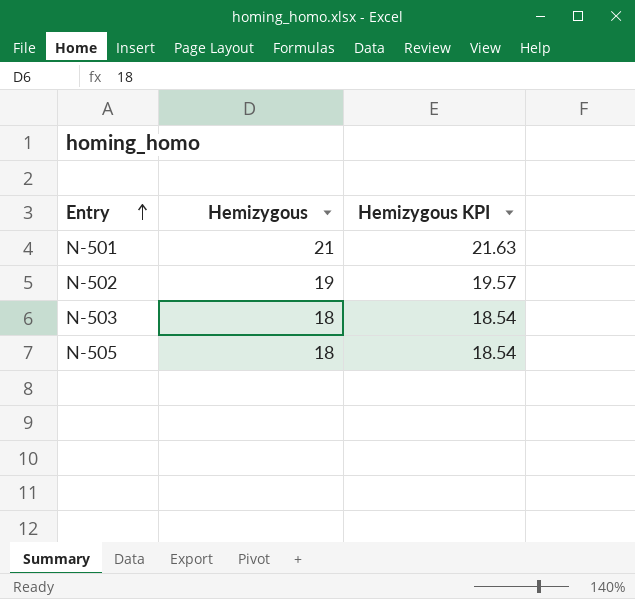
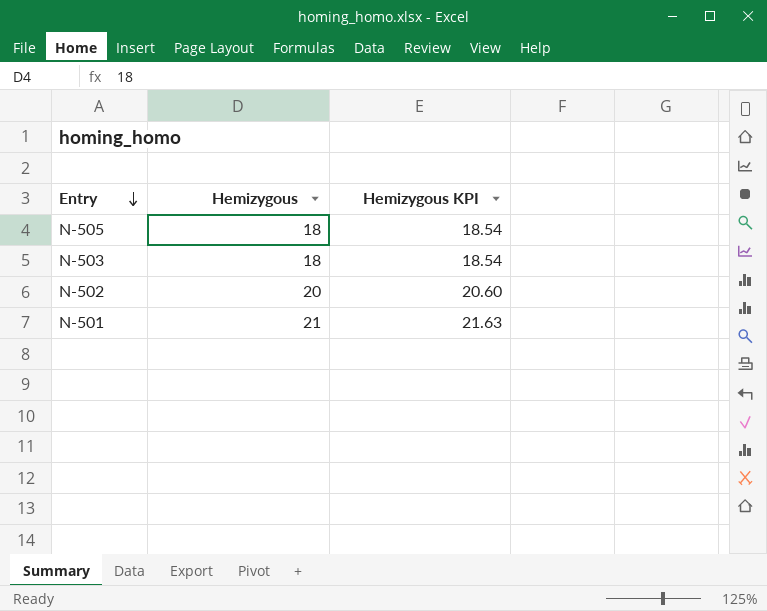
row order: Entry ascending -> Entry descending
N-502 | Hemizygous: 19 -> 20
N-502 | Hemizygous KPI: 19.57 -> 20.60

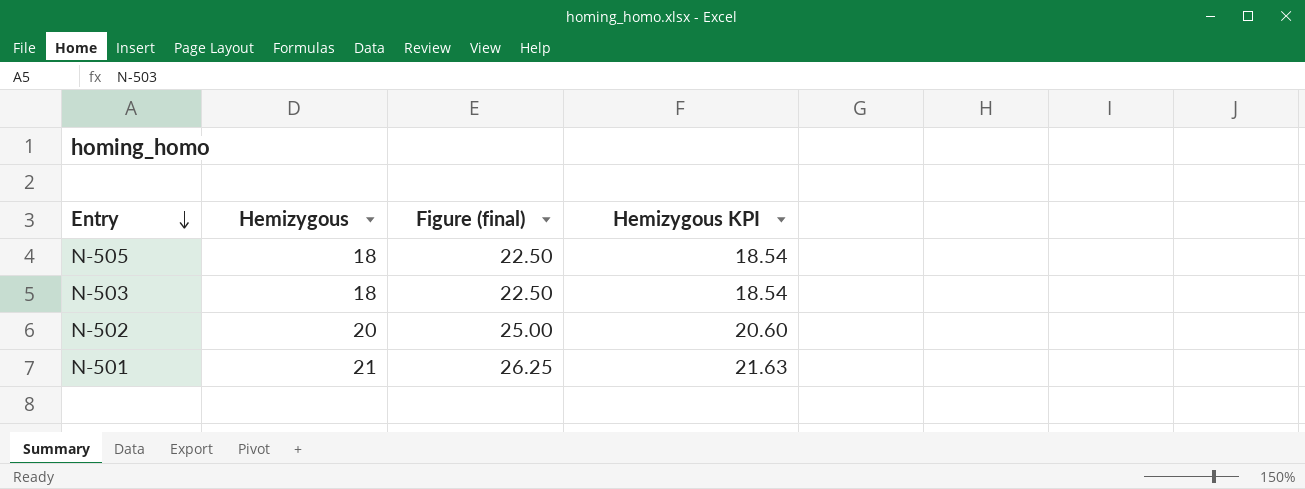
column Figure (final) | formula: none -> [Hemizygous] * 1.25

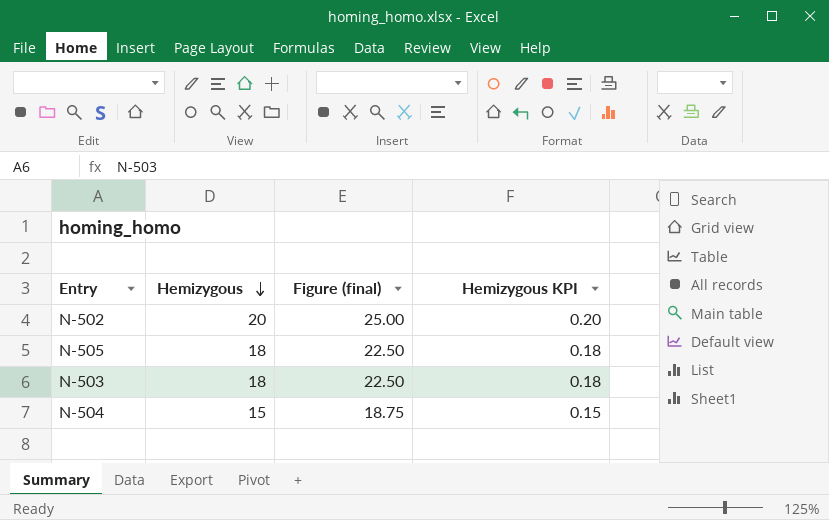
row order: Entry descending -> Hemizygous descending
column Hemizygous KPI | formula: [Hemizygous] * 1.03 -> [Hemizygous] * 0.01
row N-501: 21 | 26.25 | 21.63 -> none
row N-504: none -> 15 | 18.75 | 0.15

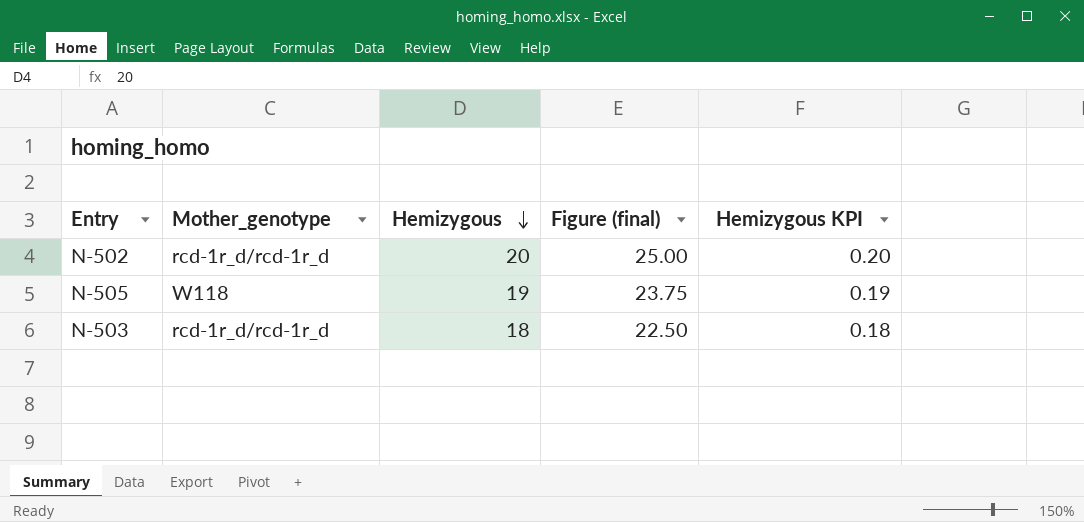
column Mother_genotype | position: none -> 2
row N-504: 15 | 18.75 | 0.15 -> none
N-505 | Hemizygous: 18 -> 19
N-505 | Figure (final): 22.50 -> 23.75
N-505 | Hemizygous KPI: 0.18 -> 0.19

